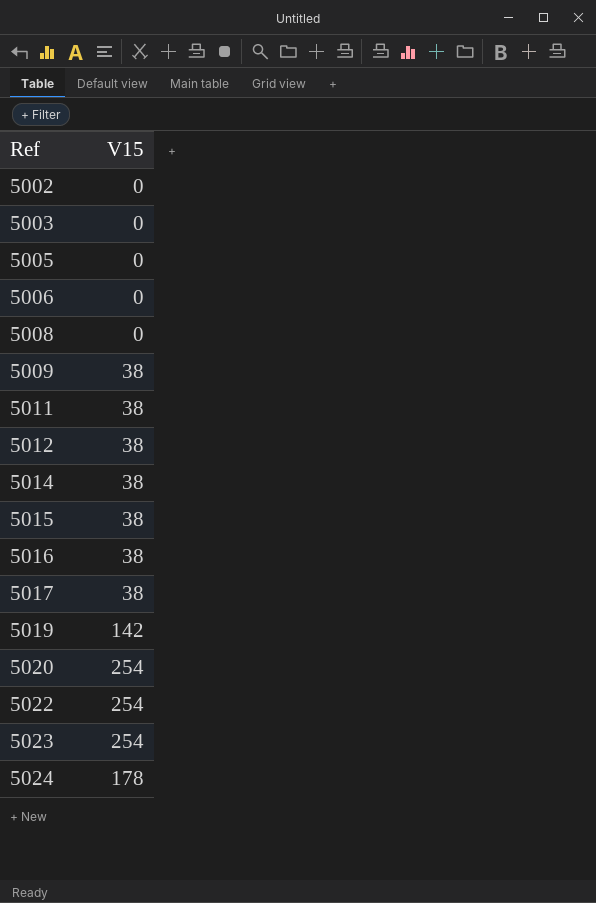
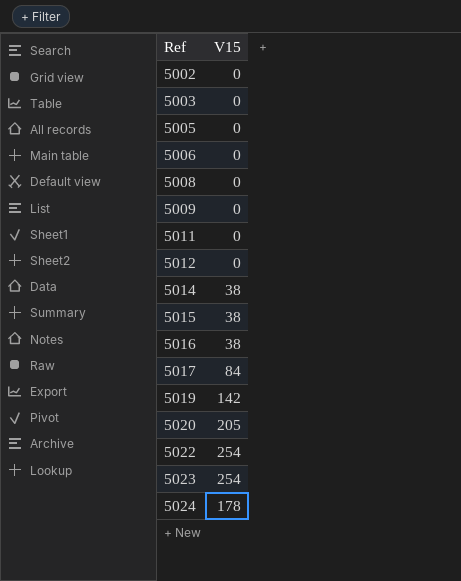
5009 | V15: 38 -> 0
5011 | V15: 38 -> 0
5012 | V15: 38 -> 0
5017 | V15: 38 -> 84
5020 | V15: 254 -> 205

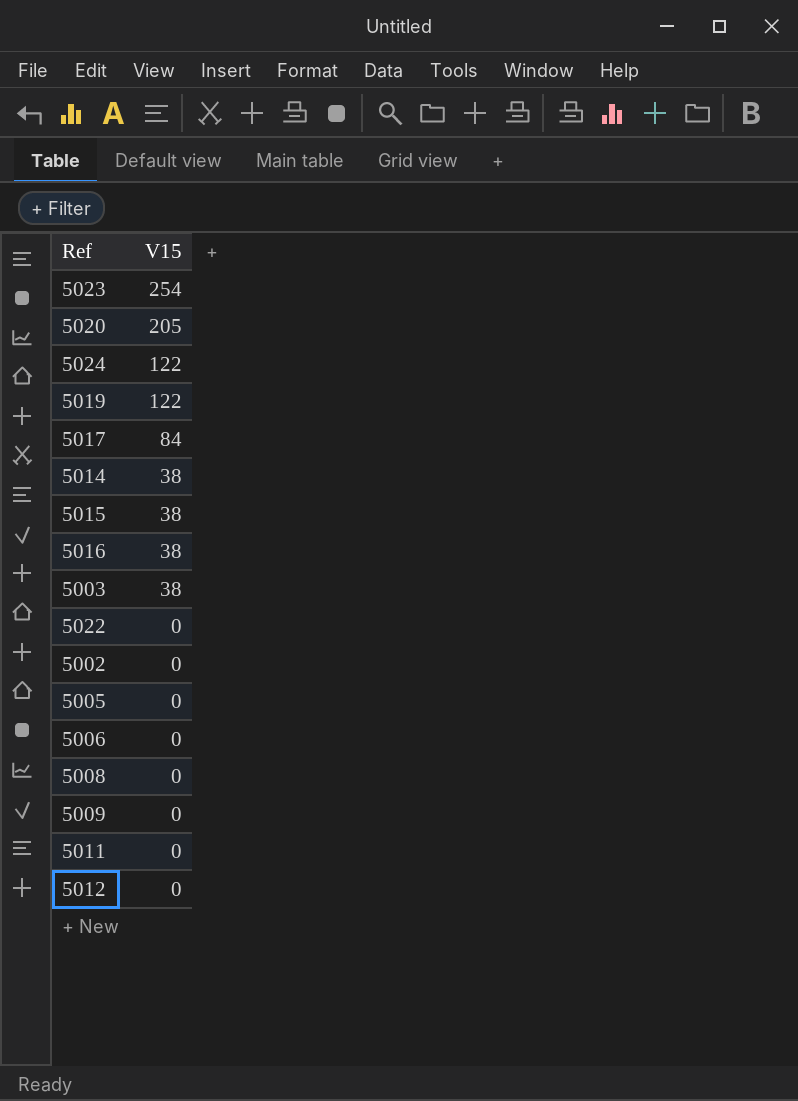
row order: Ref ascending -> V15 descending
5024 | V15: 178 -> 122
5019 | V15: 142 -> 122
5003 | V15: 0 -> 38
5022 | V15: 254 -> 0

